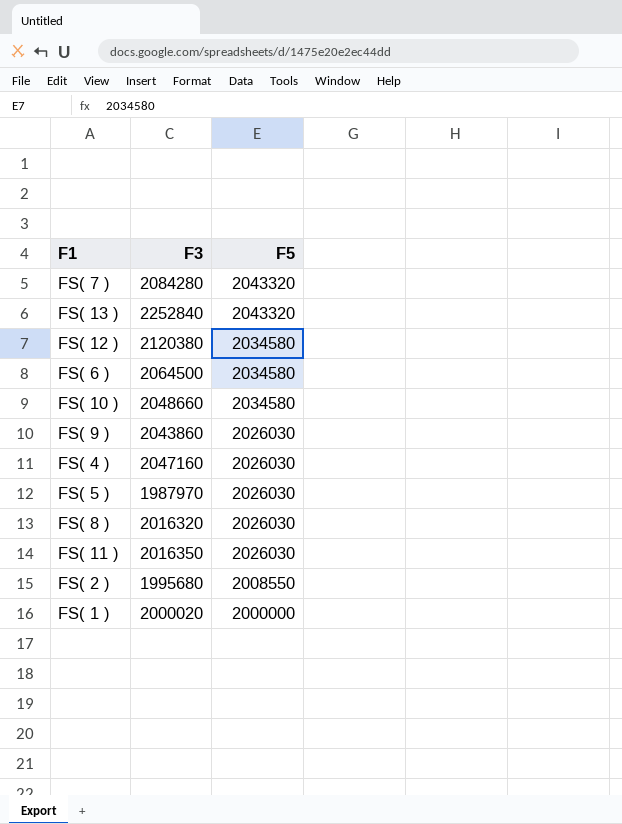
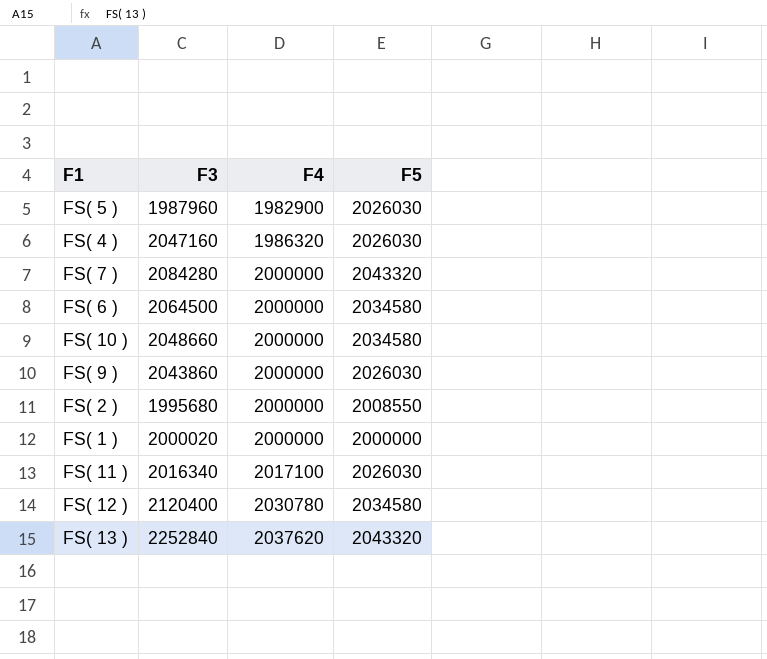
row order: F5 descending -> F4 ascending
column F4 | position: none -> 3
row FS( 8 ): 2016320 | 2026030 -> none
FS( 5 ) | F3: 1987970 -> 1987960
FS( 11 ) | F3: 2016350 -> 2016340
FS( 12 ) | F3: 2120380 -> 2120400

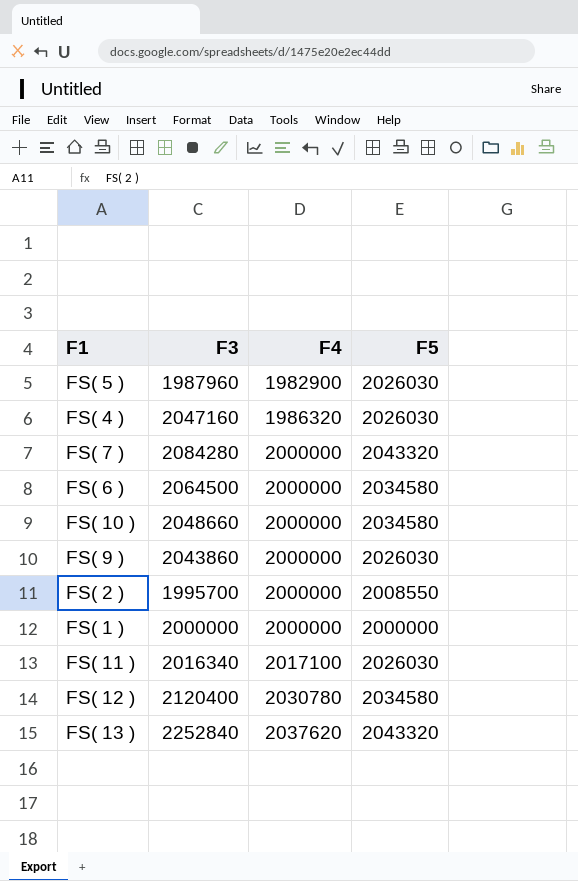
FS( 2 ) | F3: 1995680 -> 1995700
FS( 1 ) | F3: 2000020 -> 2000000

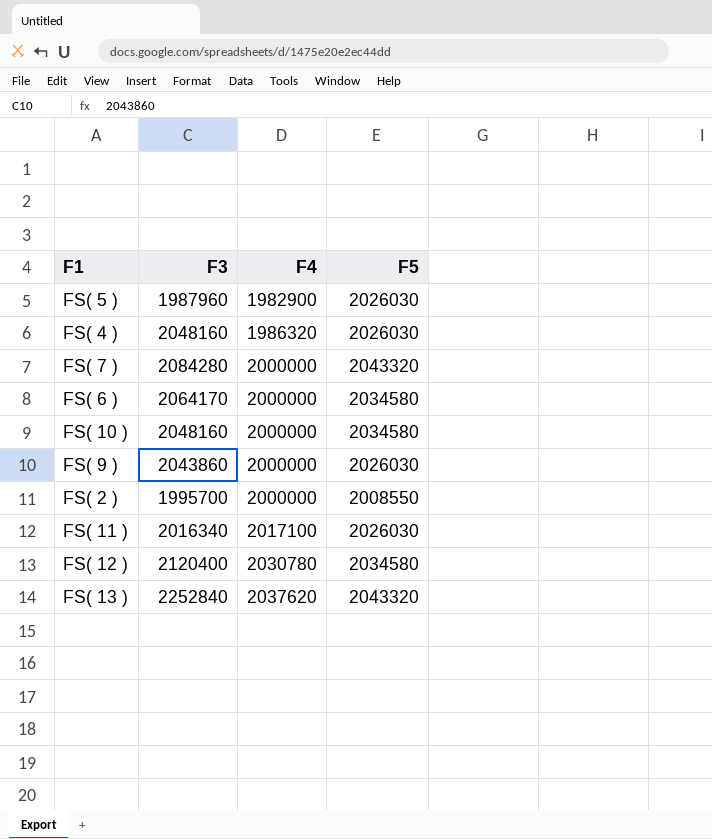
row FS( 1 ): 2000000 | 2000000 | 2000000 -> none
FS( 4 ) | F3: 2047160 -> 2048160
FS( 6 ) | F3: 2064500 -> 2064170
FS( 10 ) | F3: 2048660 -> 2048160

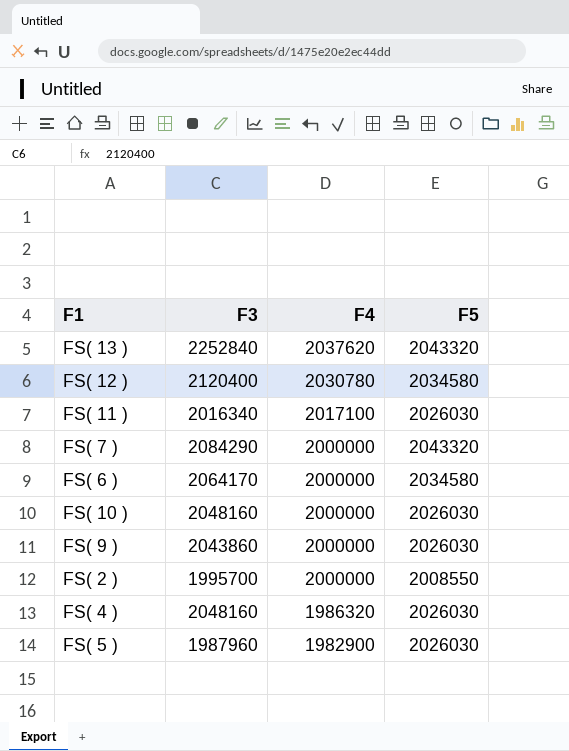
row order: F4 ascending -> F4 descending
FS( 7 ) | F3: 2084280 -> 2084290
FS( 10 ) | F5: 2034580 -> 2026030

